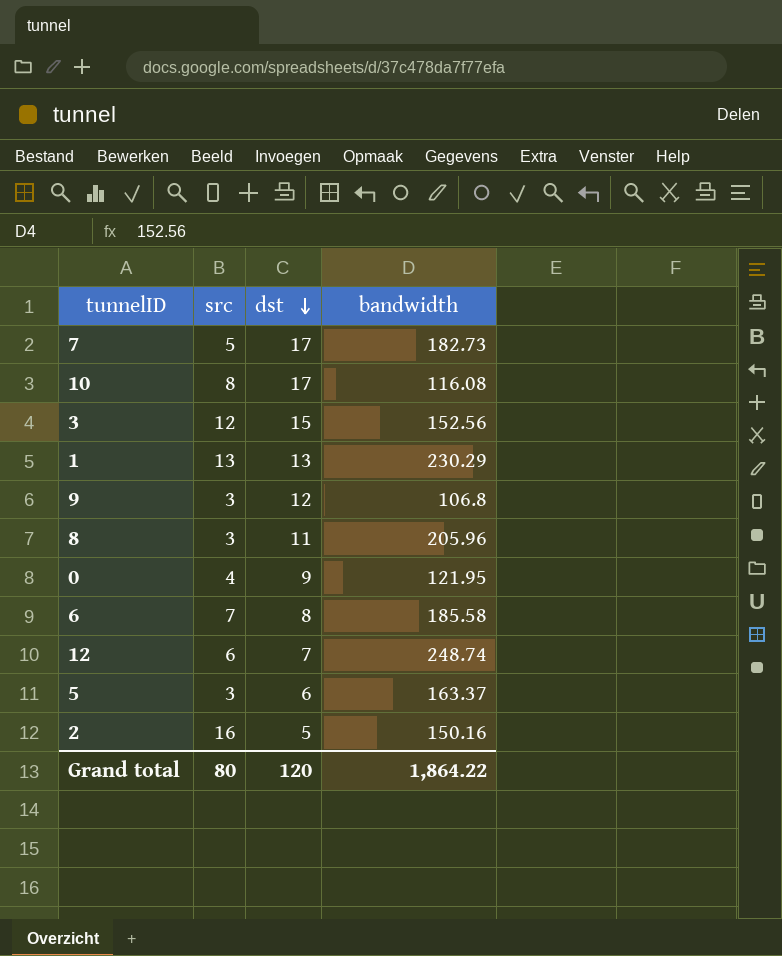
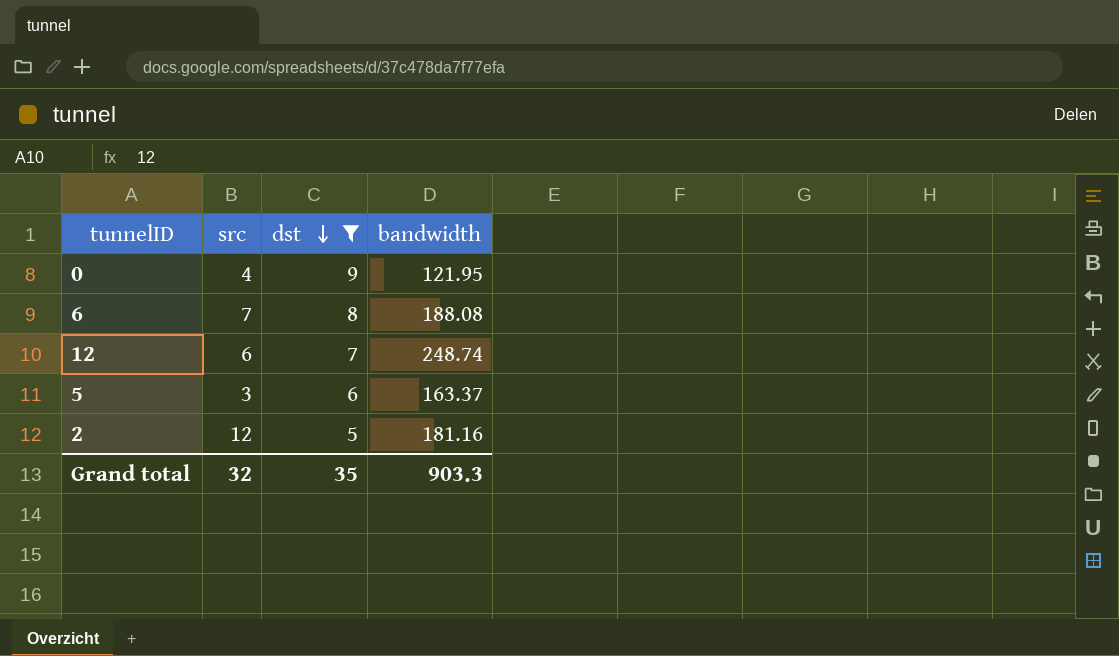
filter: none -> dst <= 9
6 | bandwidth: 185.58 -> 188.08
2 | src: 16 -> 12
2 | bandwidth: 150.16 -> 181.16
Grand total | src: 80 -> 32
Grand total | dst: 120 -> 35
Grand total | bandwidth: 1,864.22 -> 903.3

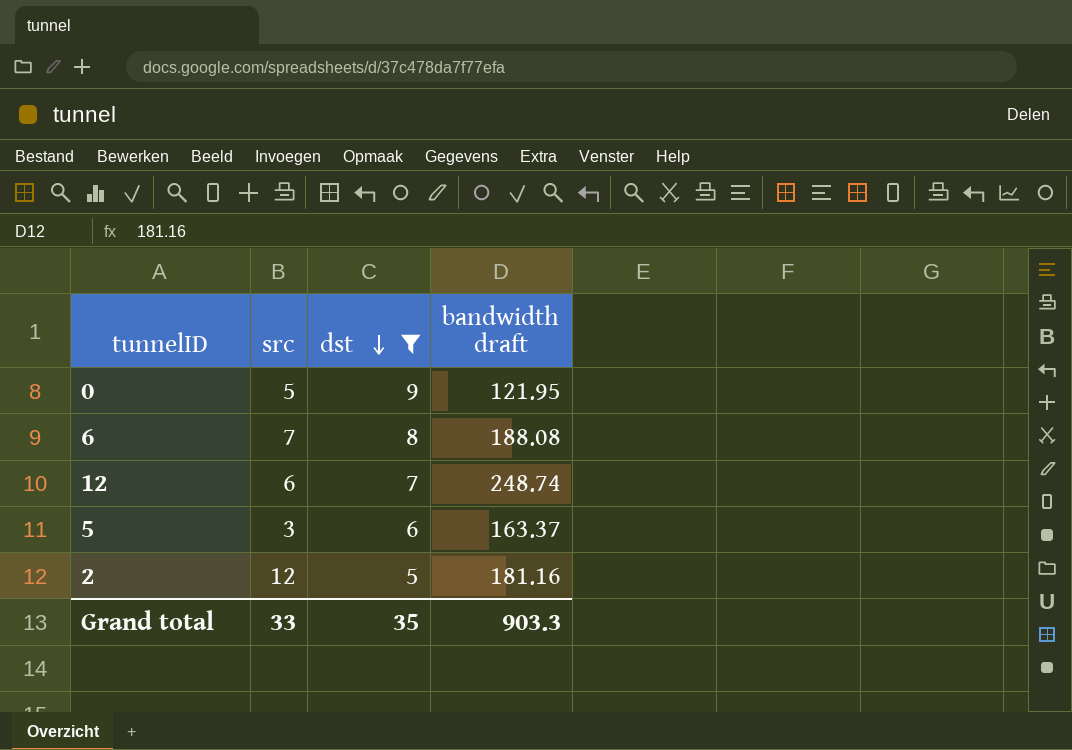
column name: bandwidth -> bandwidth draft
0 | src: 4 -> 5
Grand total | src: 32 -> 33

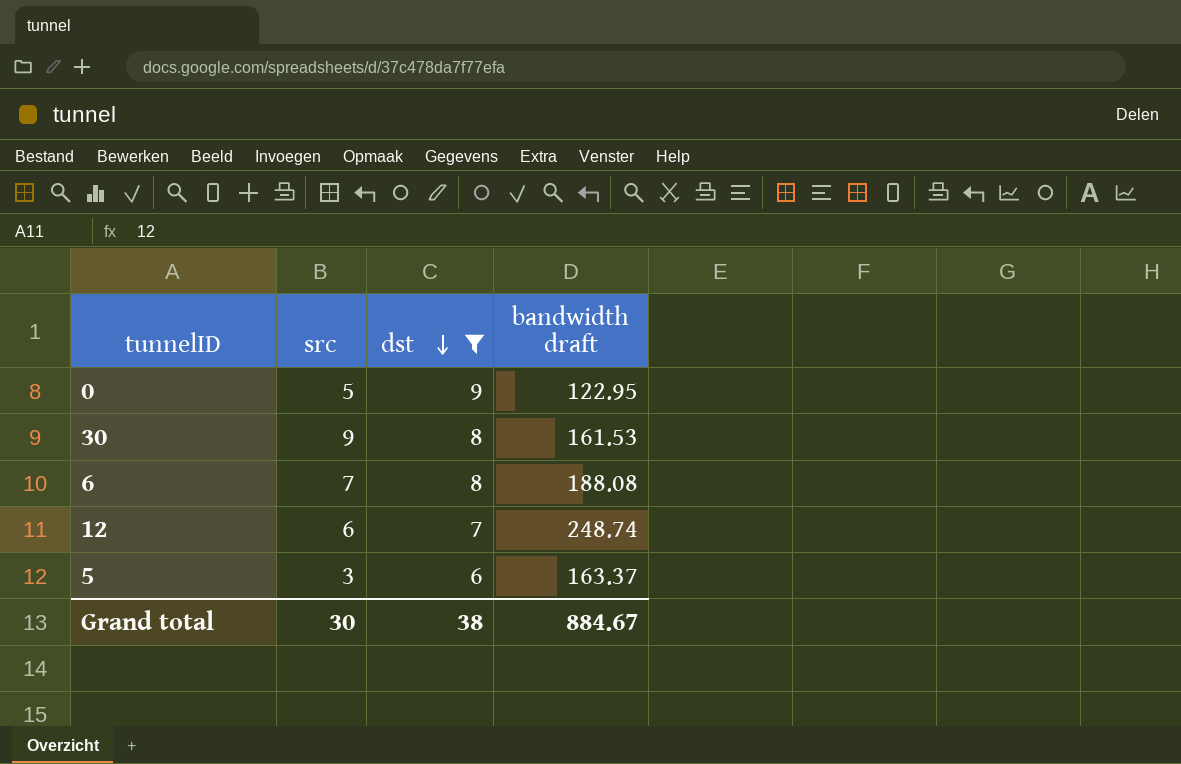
row 2: 12 | 5 | 181.16 -> none
0 | bandwidth draft: 121.95 -> 122.95
row 30: none -> 9 | 8 | 161.53
Grand total | src: 33 -> 30
Grand total | dst: 35 -> 38
Grand total | bandwidth draft: 903.3 -> 884.67

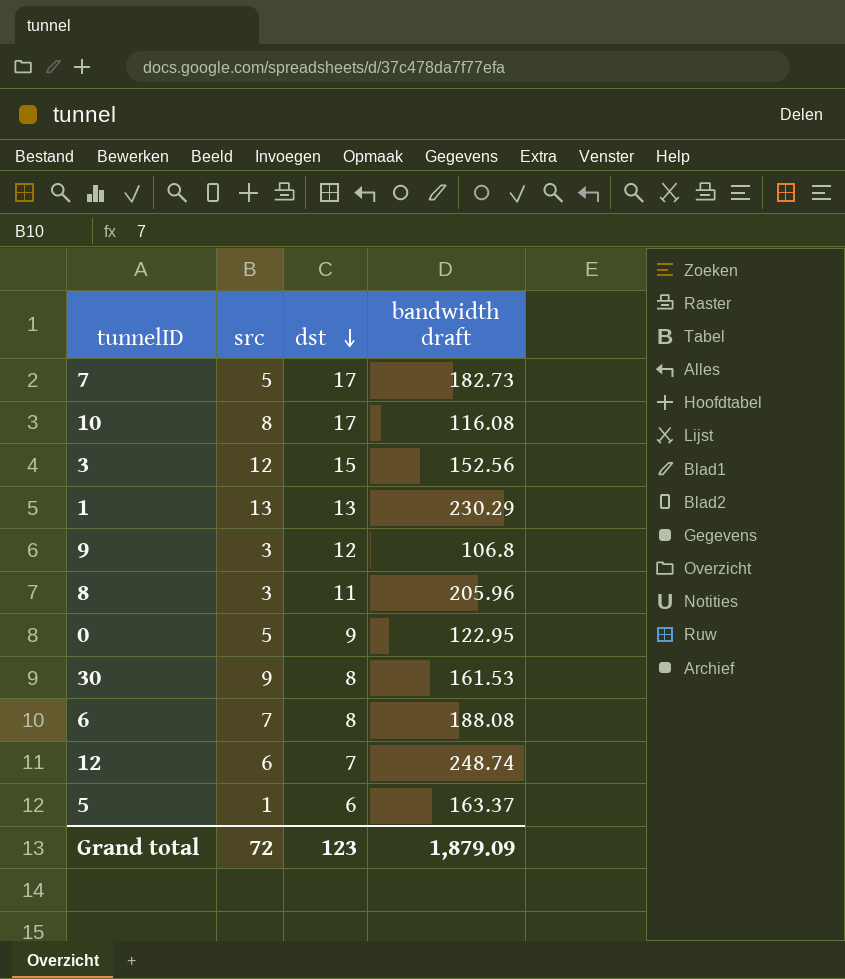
filter: dst <= 9 -> none
5 | src: 3 -> 1
Grand total | src: 30 -> 72
Grand total | dst: 38 -> 123
Grand total | bandwidth draft: 884.67 -> 1,879.09

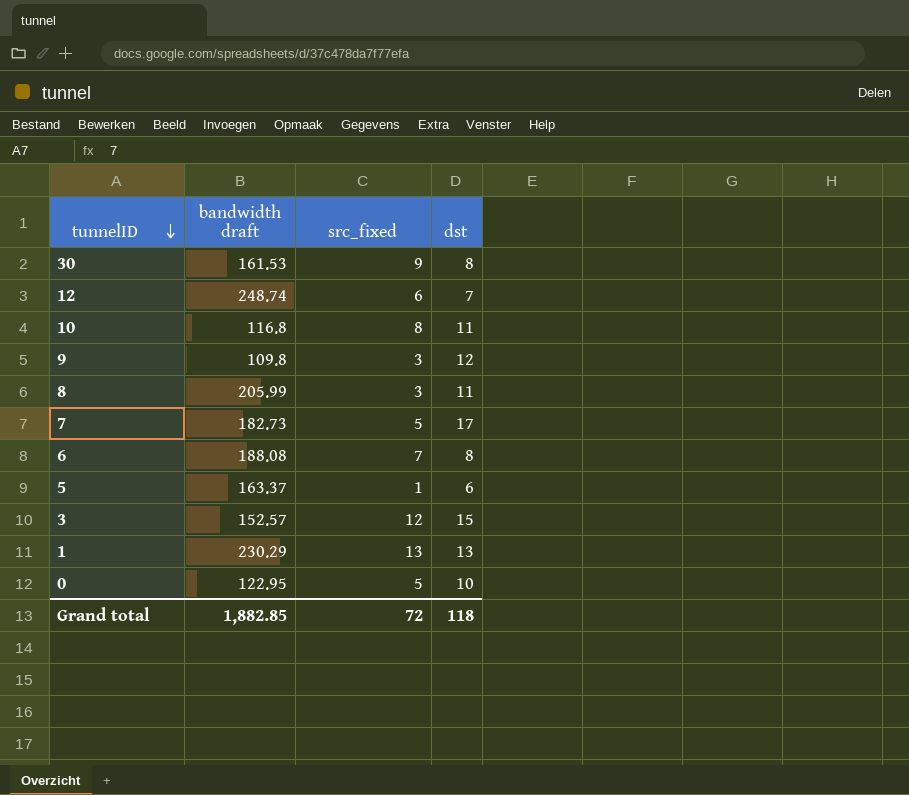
row order: dst descending -> tunnelID descending
column bandwidth draft | position: 4 -> 2
column name: src -> src_fixed
10 | bandwidth draft: 116.08 -> 116.8
10 | dst: 17 -> 11
9 | bandwidth draft: 106.8 -> 109.8
8 | bandwidth draft: 205.96 -> 205.99
3 | bandwidth draft: 152.56 -> 152.57
0 | dst: 9 -> 10
Grand total | bandwidth draft: 1,879.09 -> 1,882.85
Grand total | dst: 123 -> 118

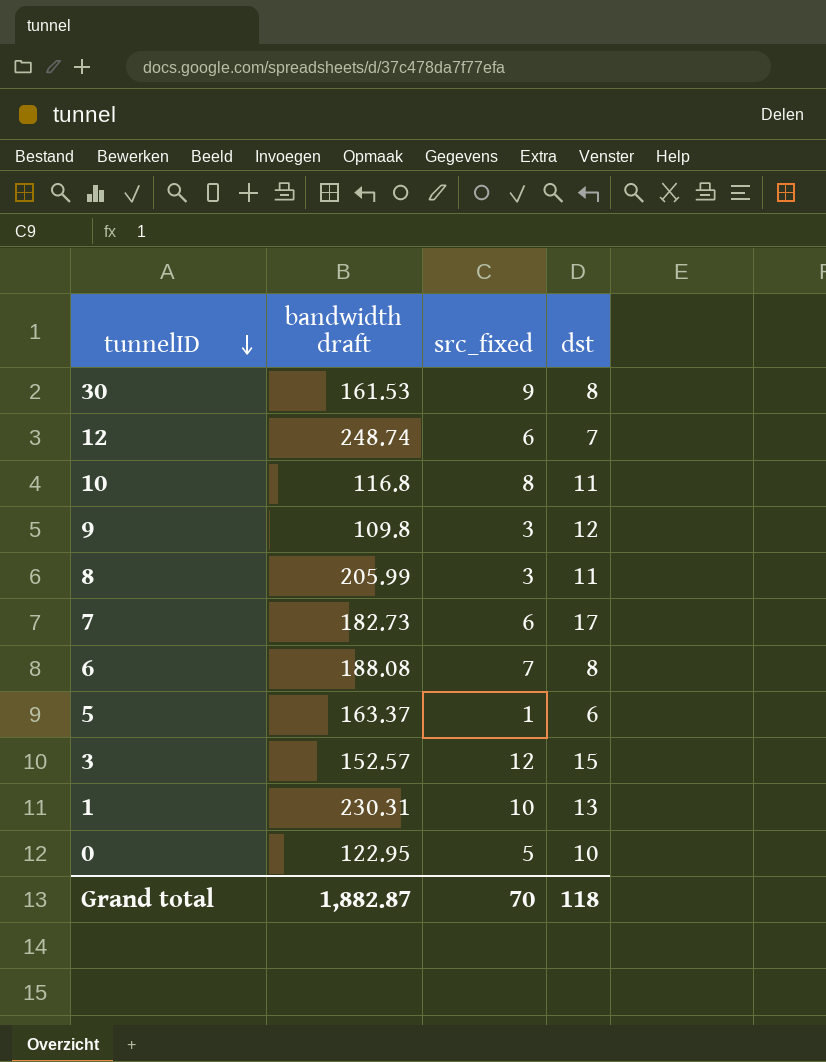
7 | src_fixed: 5 -> 6
1 | bandwidth draft: 230.29 -> 230.31
1 | src_fixed: 13 -> 10
Grand total | bandwidth draft: 1,882.85 -> 1,882.87
Grand total | src_fixed: 72 -> 70

